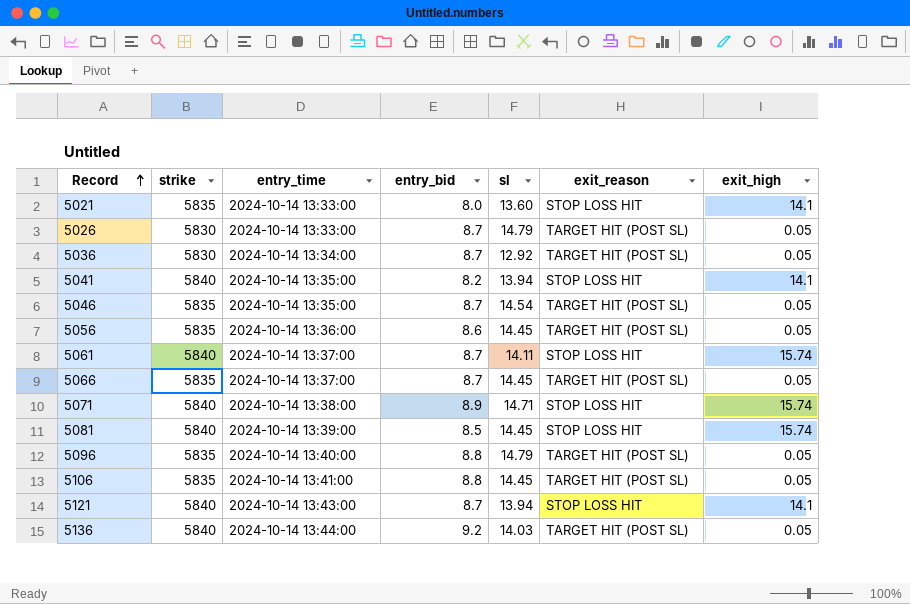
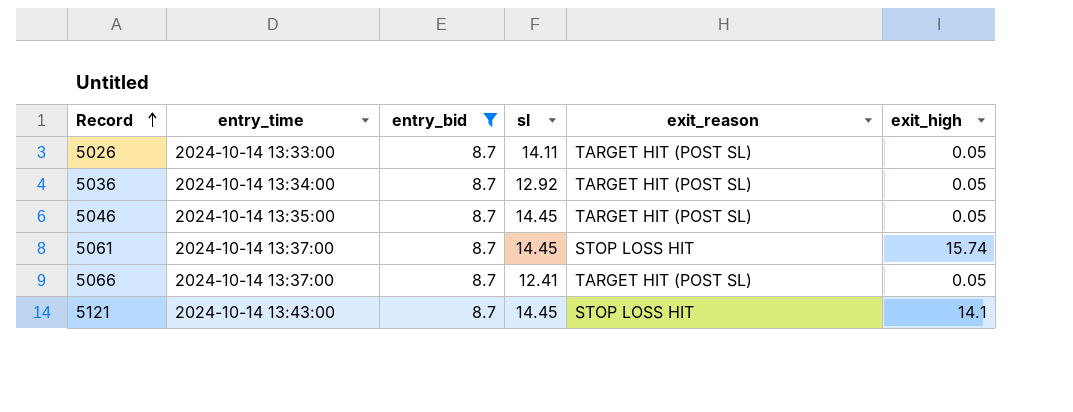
filter: none -> entry_bid = 8.7
column strike | position: 2 -> none
5026 | sl: 14.79 -> 14.11
5046 | sl: 14.54 -> 14.45
5061 | sl: 14.11 -> 14.45
5066 | sl: 14.45 -> 12.41
5121 | sl: 13.94 -> 14.45

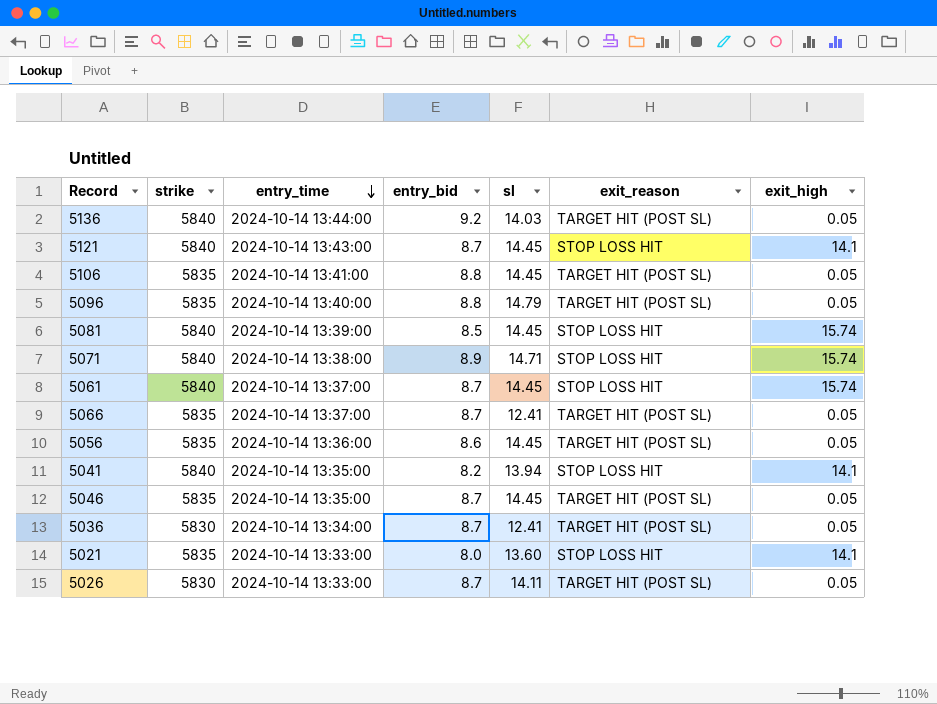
filter: entry_bid = 8.7 -> none
row order: Record ascending -> entry_time descending
column strike | position: none -> 2
5036 | sl: 12.92 -> 12.41

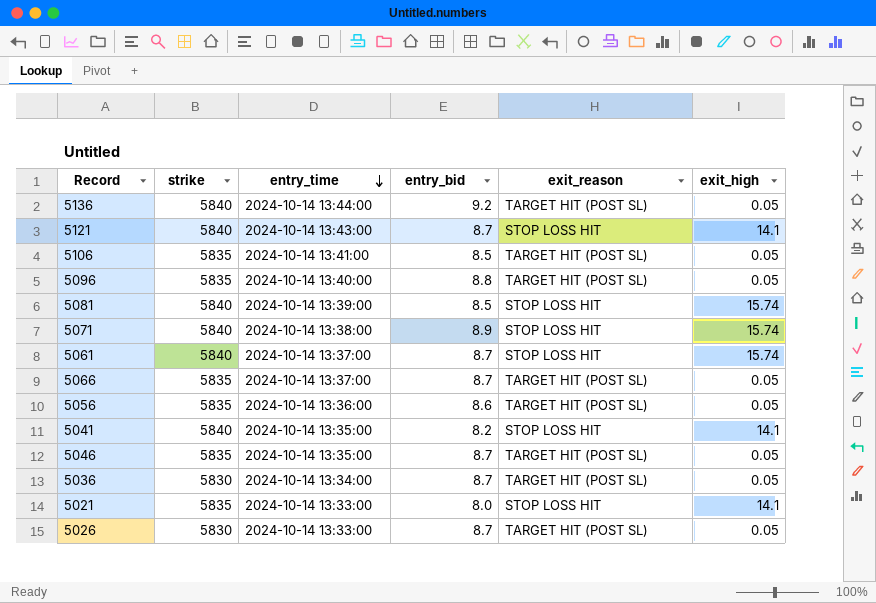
column sl | position: 5 -> none
5106 | entry_bid: 8.8 -> 8.5

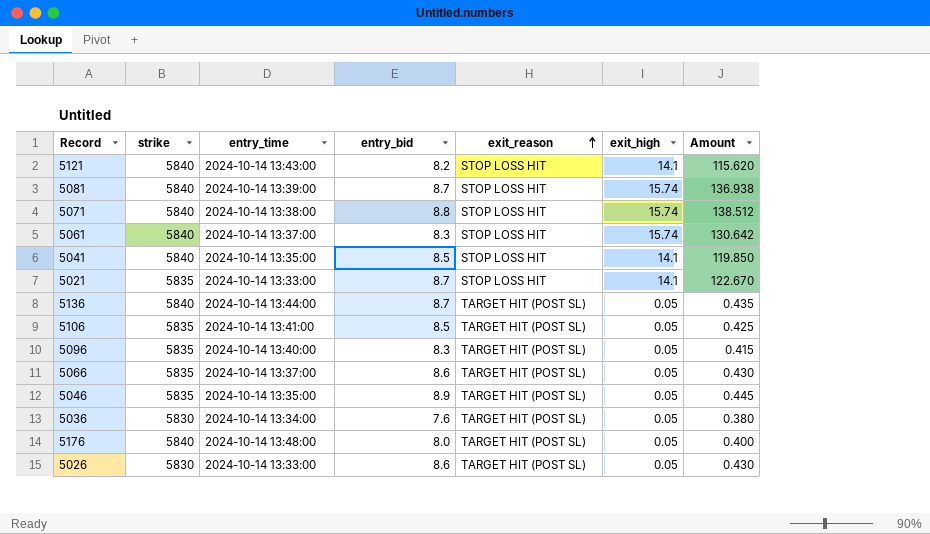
row order: entry_time descending -> exit_reason ascending
column Amount | formula: none -> [entry_bid] * [exit_high]
row 5056: 5835 | 2024-10-14 13:36:00 | 8.6 | TARGET HIT (POST SL) | 0.05 -> none
5121 | entry_bid: 8.7 -> 8.2
5081 | entry_bid: 8.5 -> 8.7
5071 | entry_bid: 8.9 -> 8.8
5061 | entry_bid: 8.7 -> 8.3
5041 | entry_bid: 8.2 -> 8.5
5021 | entry_bid: 8.0 -> 8.7
5136 | entry_bid: 9.2 -> 8.7
5096 | entry_bid: 8.8 -> 8.3
5066 | entry_bid: 8.7 -> 8.6
5046 | entry_bid: 8.7 -> 8.9
5036 | entry_bid: 8.7 -> 7.6
row 5176: none -> 5840 | 2024-10-14 13:48:00 | 8.0 | TARGET HIT (POST SL) | 0.05 | 0.400
5026 | entry_bid: 8.7 -> 8.6

